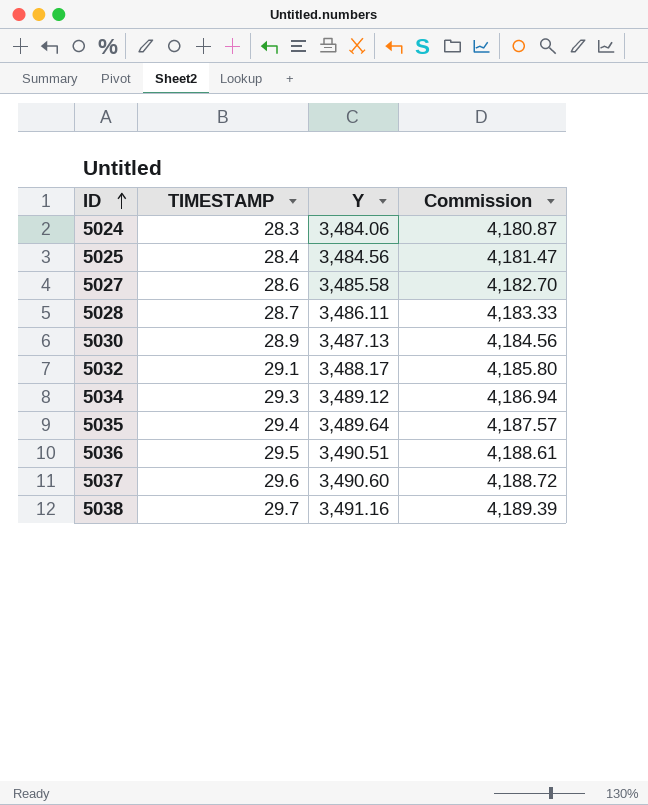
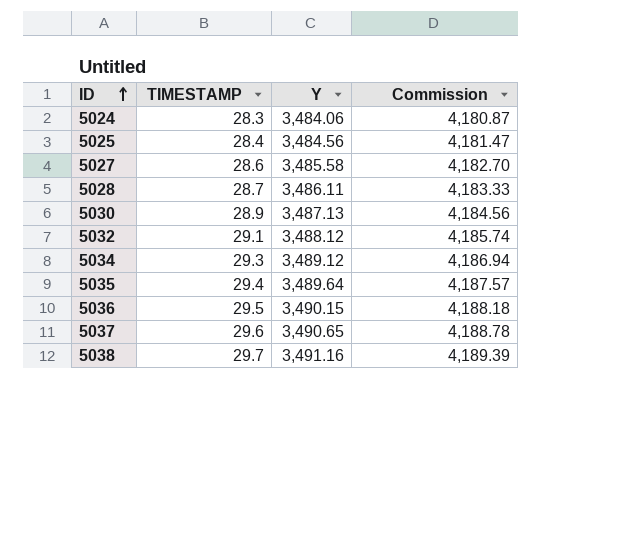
5032 | Y: 3,488.17 -> 3,488.12
5032 | Commission: 4,185.80 -> 4,185.74
5036 | Y: 3,490.51 -> 3,490.15
5036 | Commission: 4,188.61 -> 4,188.18
5037 | Y: 3,490.60 -> 3,490.65
5037 | Commission: 4,188.72 -> 4,188.78

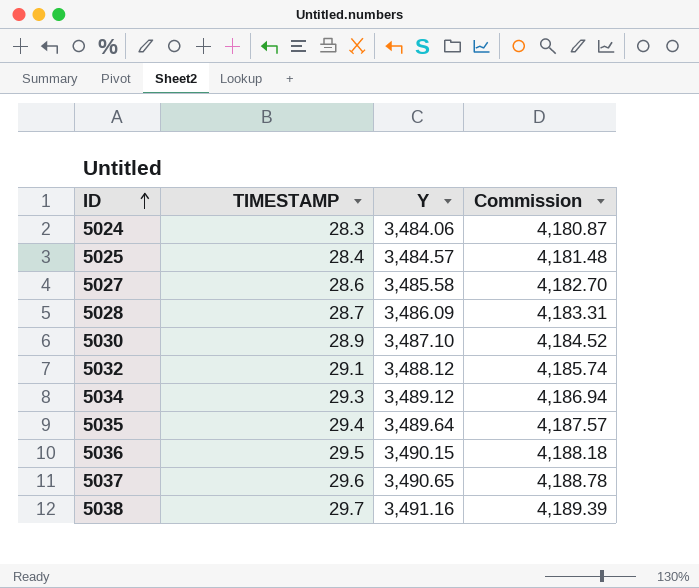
5025 | Y: 3,484.56 -> 3,484.57
5025 | Commission: 4,181.47 -> 4,181.48
5028 | Y: 3,486.11 -> 3,486.09
5028 | Commission: 4,183.33 -> 4,183.31
5030 | Y: 3,487.13 -> 3,487.10
5030 | Commission: 4,184.56 -> 4,184.52

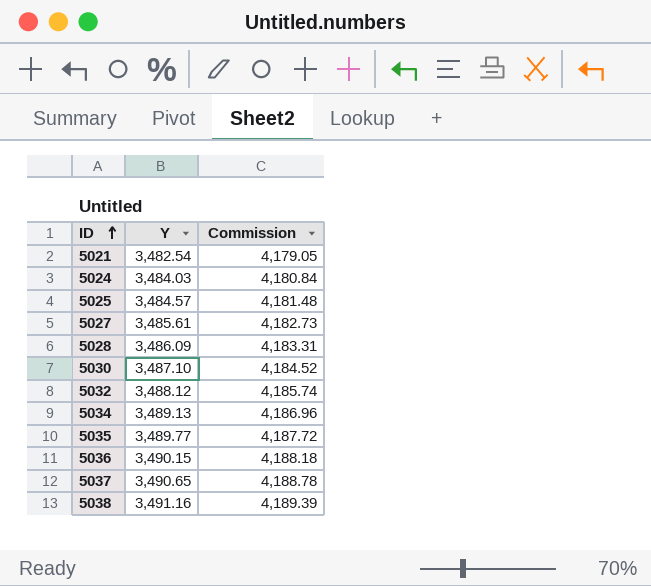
column TIMESTAMP | position: 2 -> none
row 5021: none -> 3,482.54 | 4,179.05
5024 | Y: 3,484.06 -> 3,484.03
5024 | Commission: 4,180.87 -> 4,180.84
5027 | Y: 3,485.58 -> 3,485.61
5027 | Commission: 4,182.70 -> 4,182.73
5034 | Y: 3,489.12 -> 3,489.13
5034 | Commission: 4,186.94 -> 4,186.96
5035 | Y: 3,489.64 -> 3,489.77
5035 | Commission: 4,187.57 -> 4,187.72

